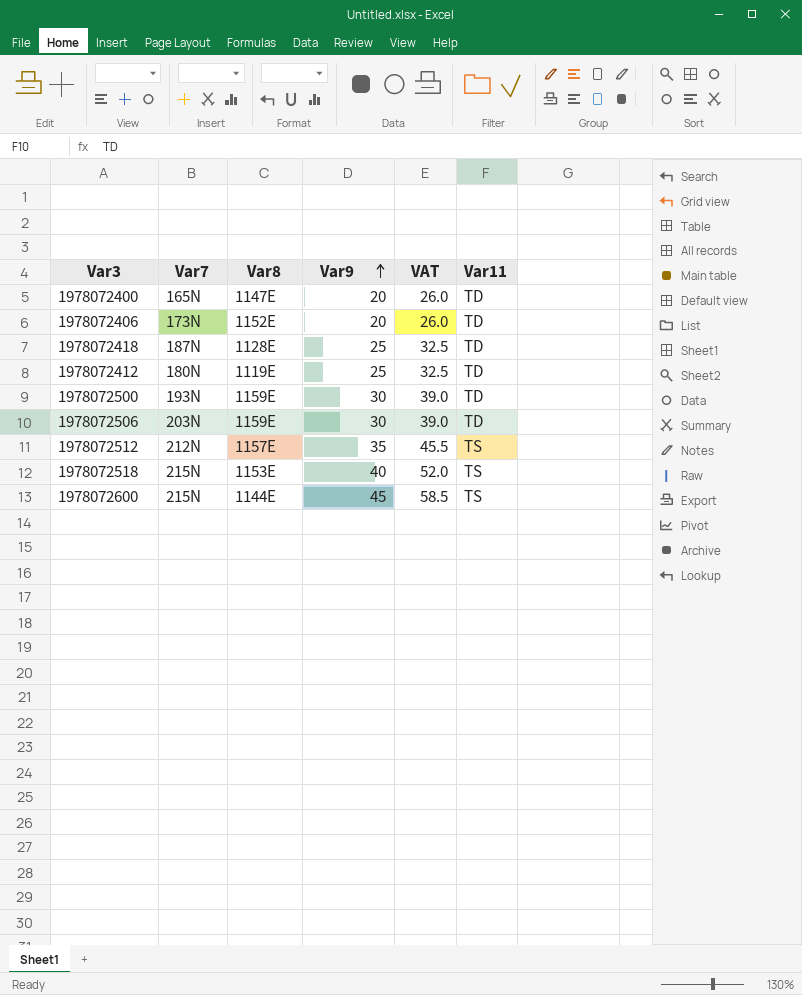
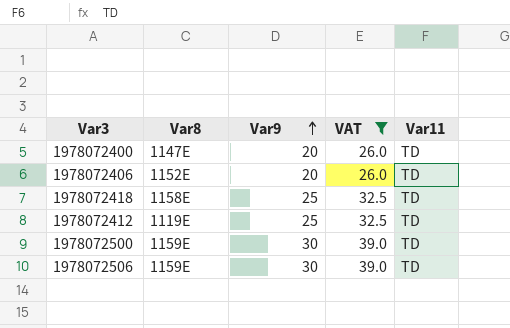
filter: none -> VAT <= 39.0
column Var7 | position: 2 -> none
1978072418 | Var8: 1128E -> 1158E

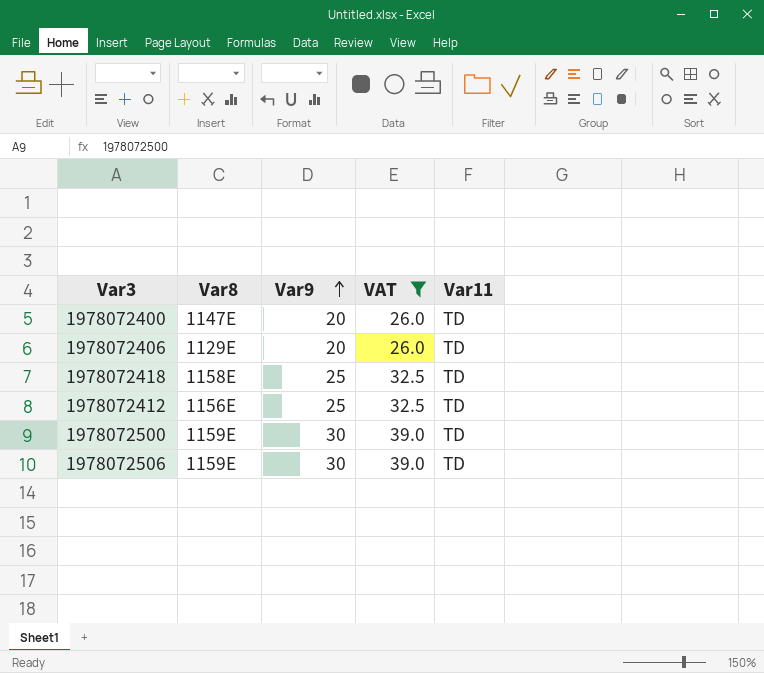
1978072406 | Var8: 1152E -> 1129E
1978072412 | Var8: 1119E -> 1156E

